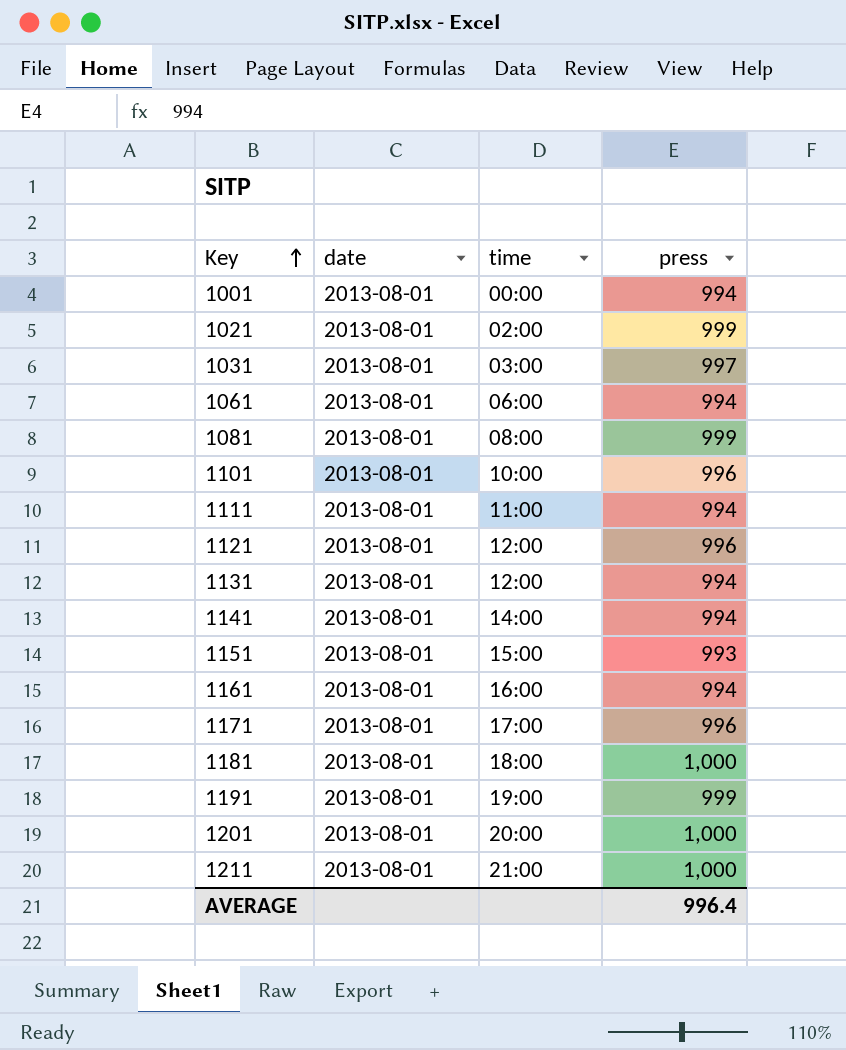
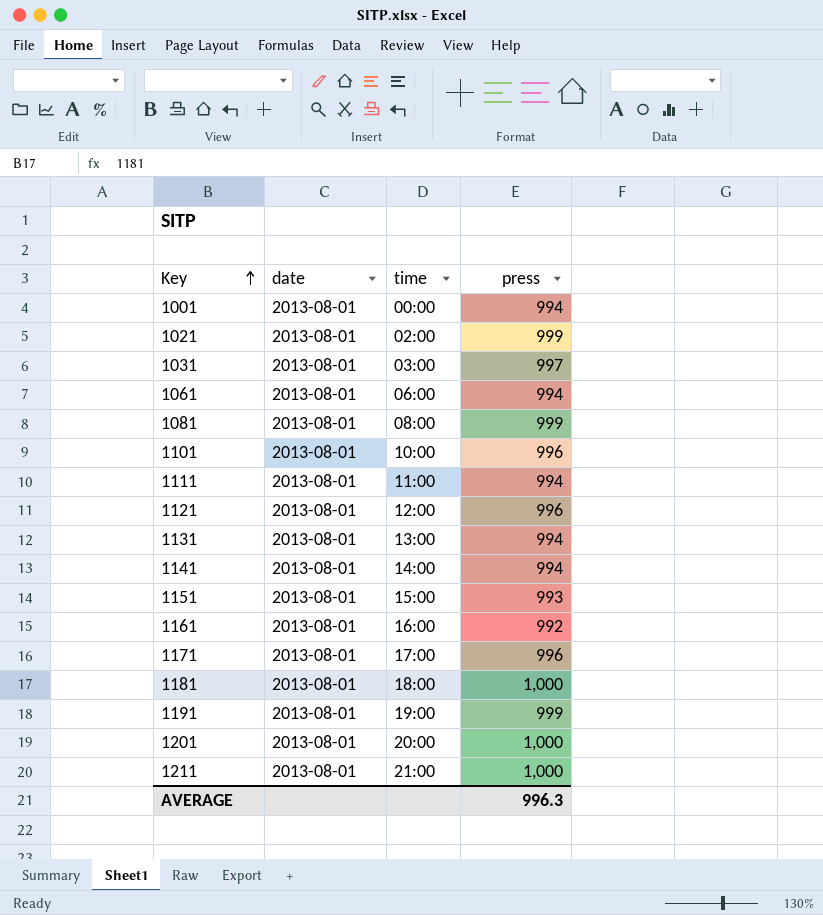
1131 | time: 12:00 -> 13:00
1161 | press: 994 -> 992
AVERAGE | press: 996.4 -> 996.3

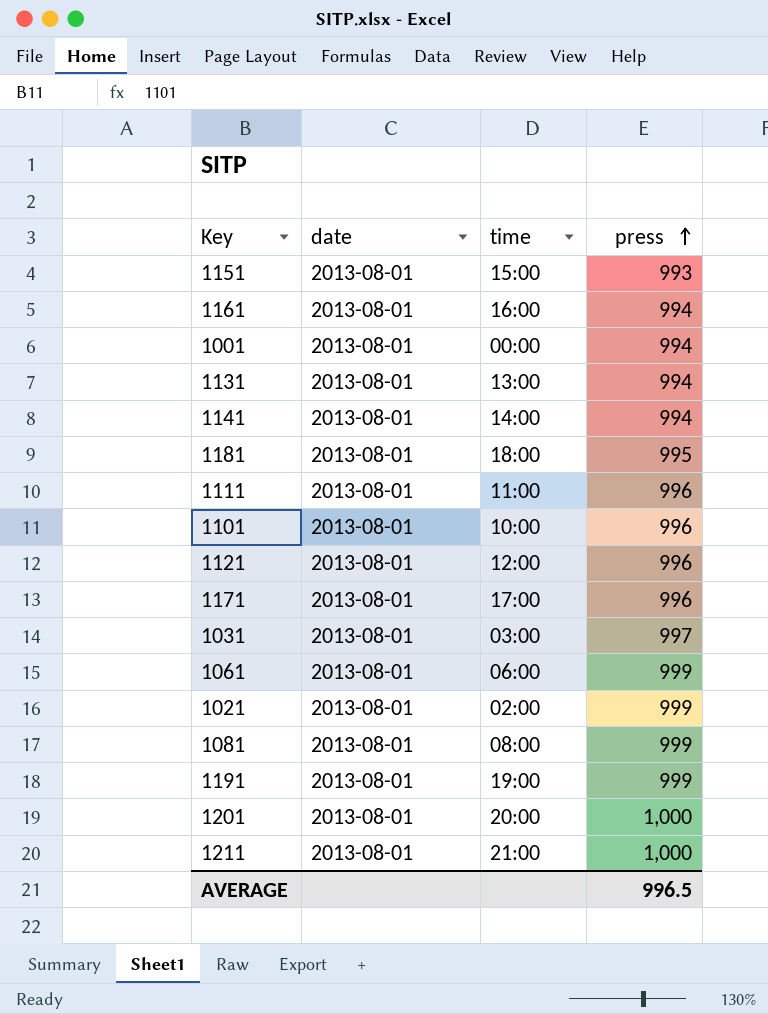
row order: Key ascending -> press ascending
1161 | press: 992 -> 994
1181 | press: 1,000 -> 995
1111 | press: 994 -> 996
1061 | press: 994 -> 999
AVERAGE | press: 996.3 -> 996.5

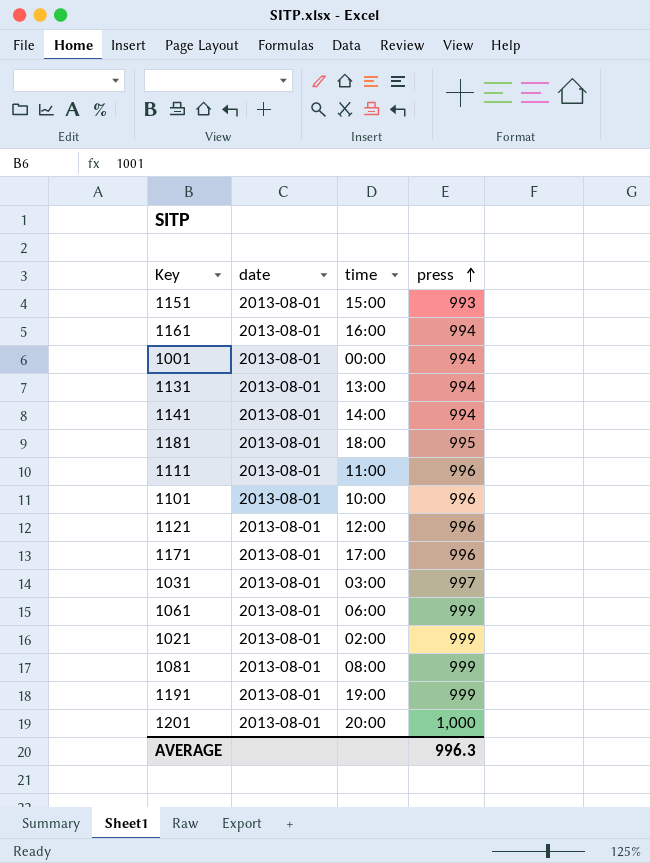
row 1211: 2013-08-01 | 21:00 | 1,000 -> none
AVERAGE | press: 996.5 -> 996.3

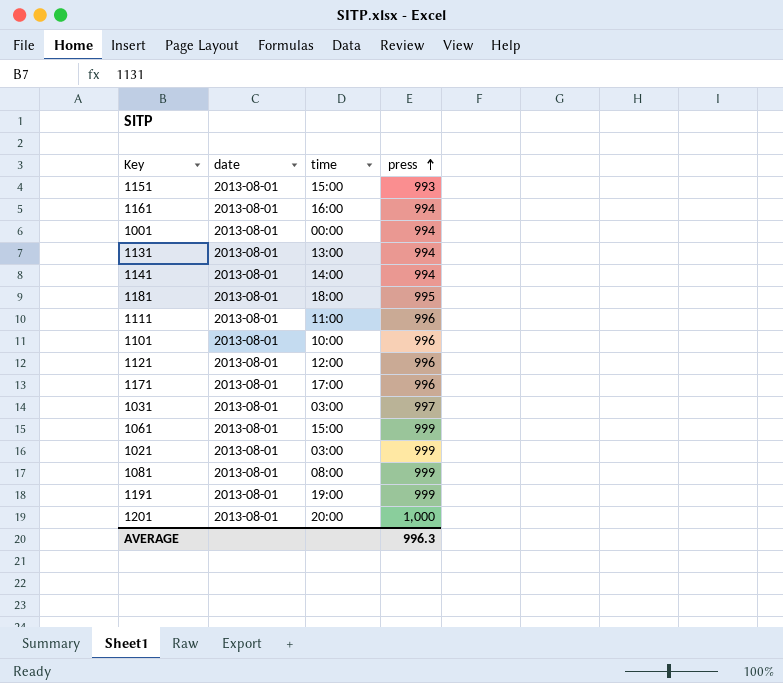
1061 | time: 06:00 -> 15:00
1021 | time: 02:00 -> 03:00

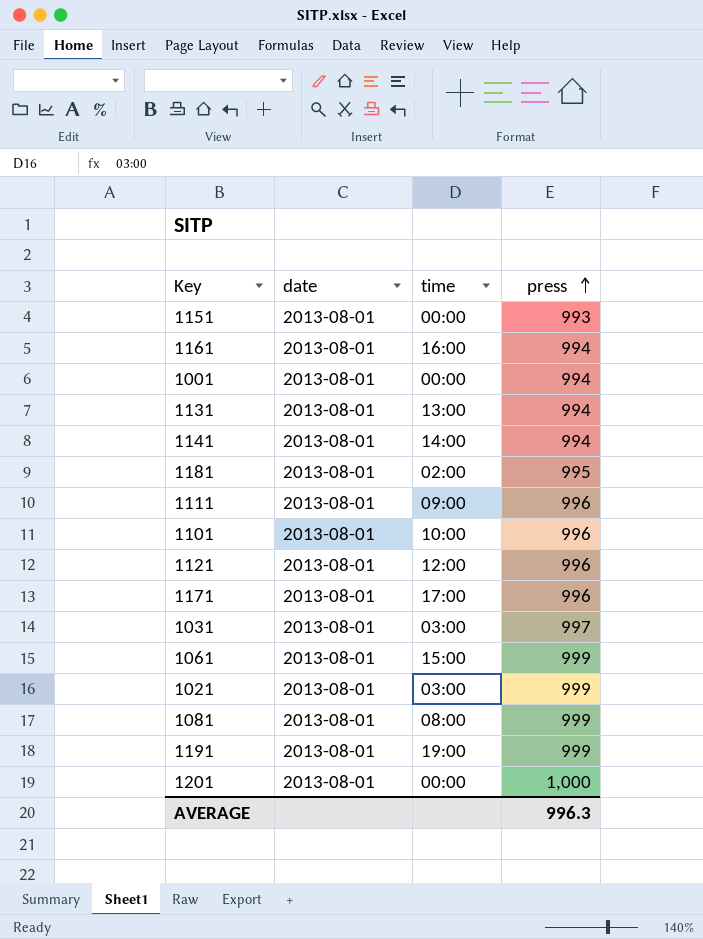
1151 | time: 15:00 -> 00:00
1181 | time: 18:00 -> 02:00
1111 | time: 11:00 -> 09:00
1201 | time: 20:00 -> 00:00

